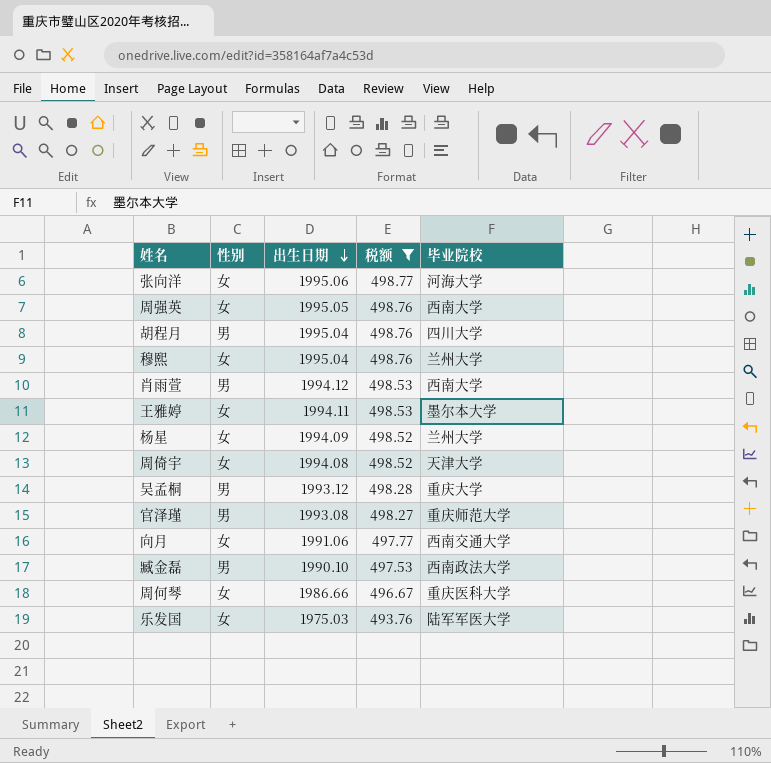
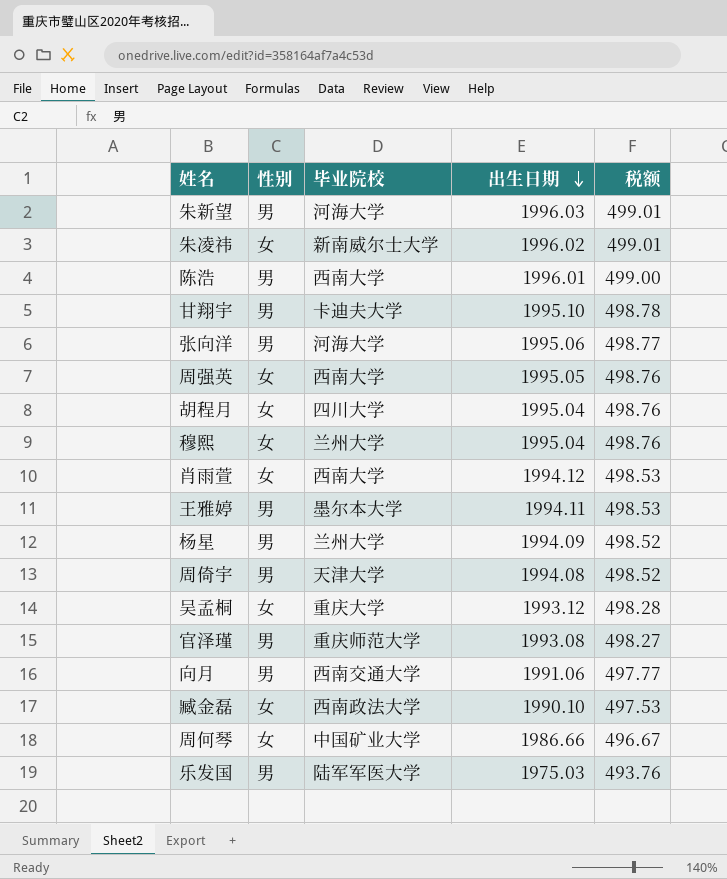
filter: 税额 <= 498.77 -> none
column 毕业院校 | position: 5 -> 3
张向洋 | 性别: 女 -> 男
胡程月 | 性别: 男 -> 女
肖雨萱 | 性别: 男 -> 女
王雅婷 | 性别: 女 -> 男
杨星 | 性别: 女 -> 男
周倚宇 | 性别: 女 -> 男
吴孟桐 | 性别: 男 -> 女
向月 | 性别: 女 -> 男
臧金磊 | 性别: 男 -> 女
周何琴 | 毕业院校: 重庆医科大学 -> 中国矿业大学
乐发国 | 性别: 女 -> 男

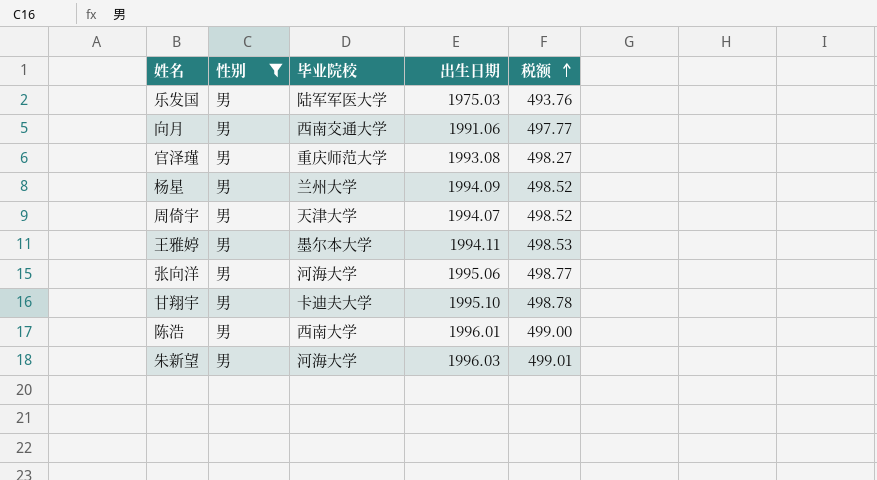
filter: none -> 性别 = 男
row order: 出生日期 descending -> 税额 ascending
周倚宇 | 出生日期: 1994.08 -> 1994.07

